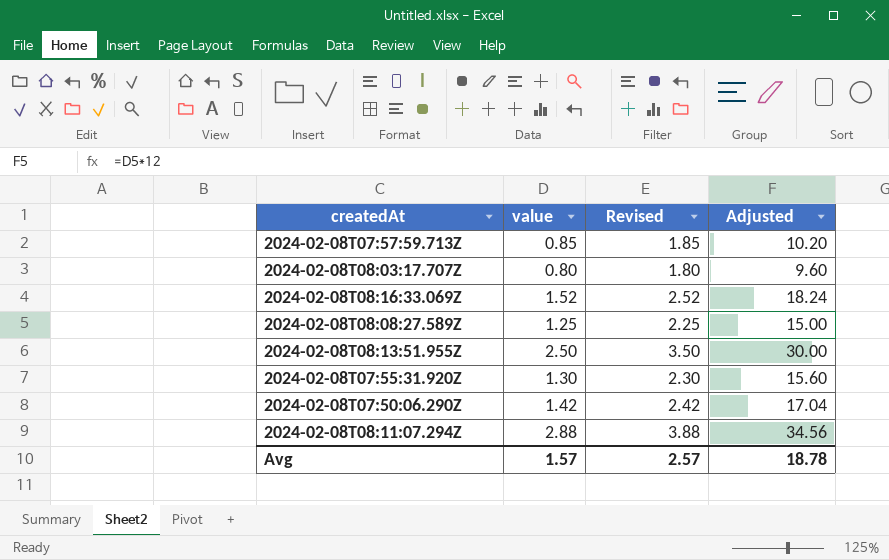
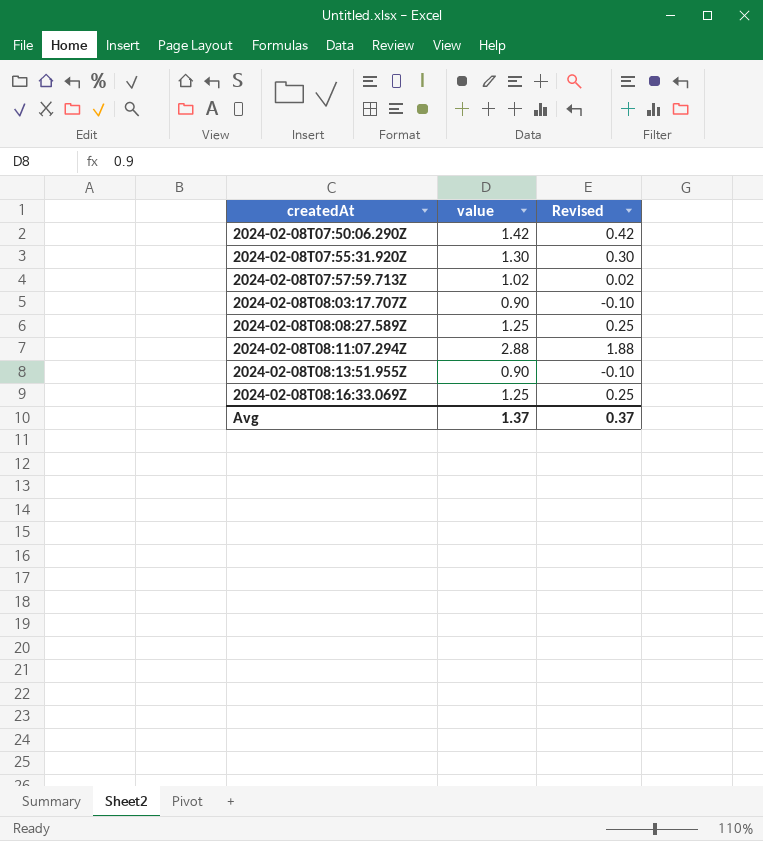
row order: none -> createdAt ascending
column Adjusted | formula: [value] * 12 -> none
column Revised | formula: [value] + 1 -> [value] - 1
2024-02-08T07:57:59.713Z | value: 0.85 -> 1.02
2024-02-08T08:03:17.707Z | value: 0.80 -> 0.90
2024-02-08T08:13:51.955Z | value: 2.50 -> 0.90
2024-02-08T08:16:33.069Z | value: 1.52 -> 1.25
Avg | value: 1.57 -> 1.37
Avg | Revised: 2.57 -> 0.37

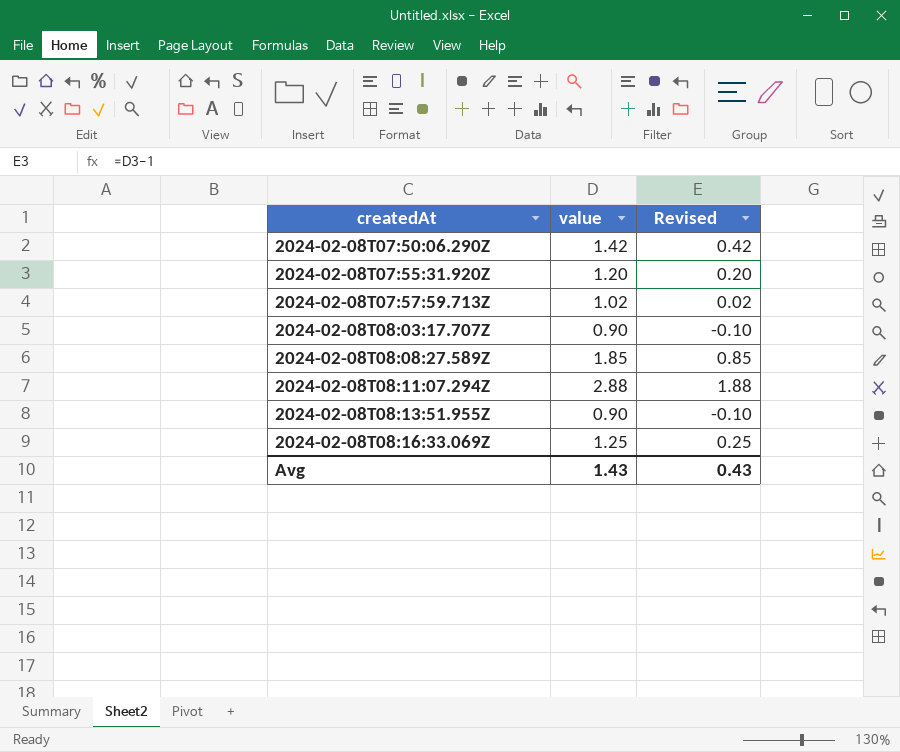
2024-02-08T07:55:31.920Z | value: 1.30 -> 1.20
2024-02-08T07:55:31.920Z | Revised: 0.30 -> 0.20
2024-02-08T08:08:27.589Z | value: 1.25 -> 1.85
2024-02-08T08:08:27.589Z | Revised: 0.25 -> 0.85
Avg | value: 1.37 -> 1.43
Avg | Revised: 0.37 -> 0.43

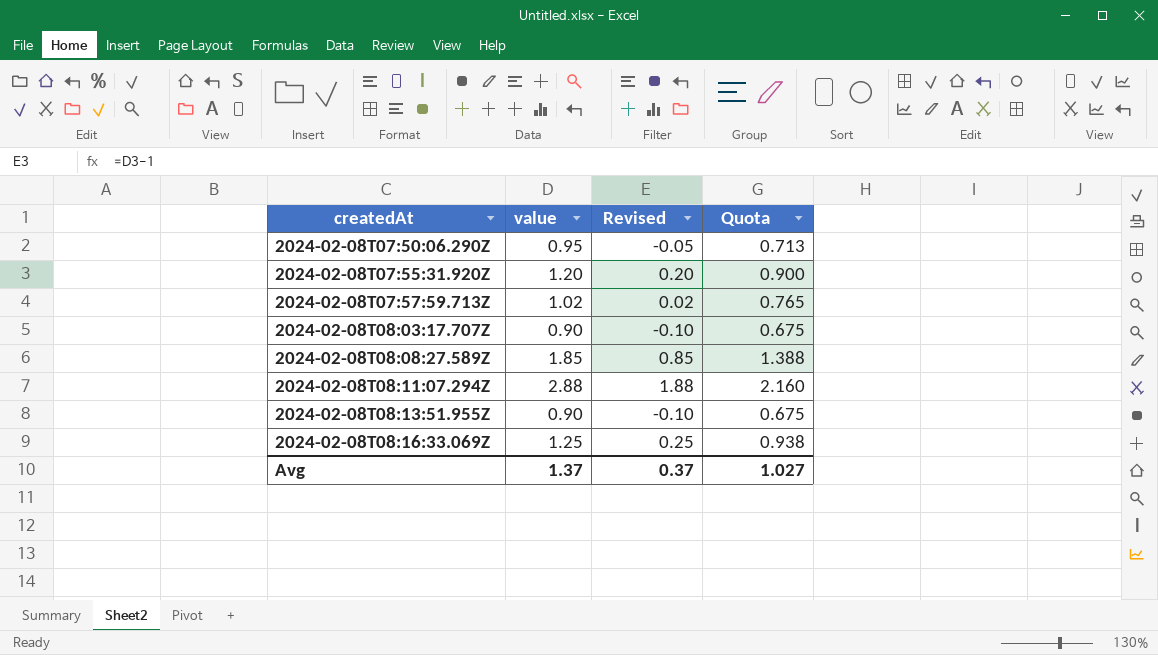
column Quota | formula: none -> [value] * 0.75
2024-02-08T07:50:06.290Z | value: 1.42 -> 0.95
2024-02-08T07:50:06.290Z | Revised: 0.42 -> -0.05
Avg | value: 1.43 -> 1.37
Avg | Revised: 0.43 -> 0.37

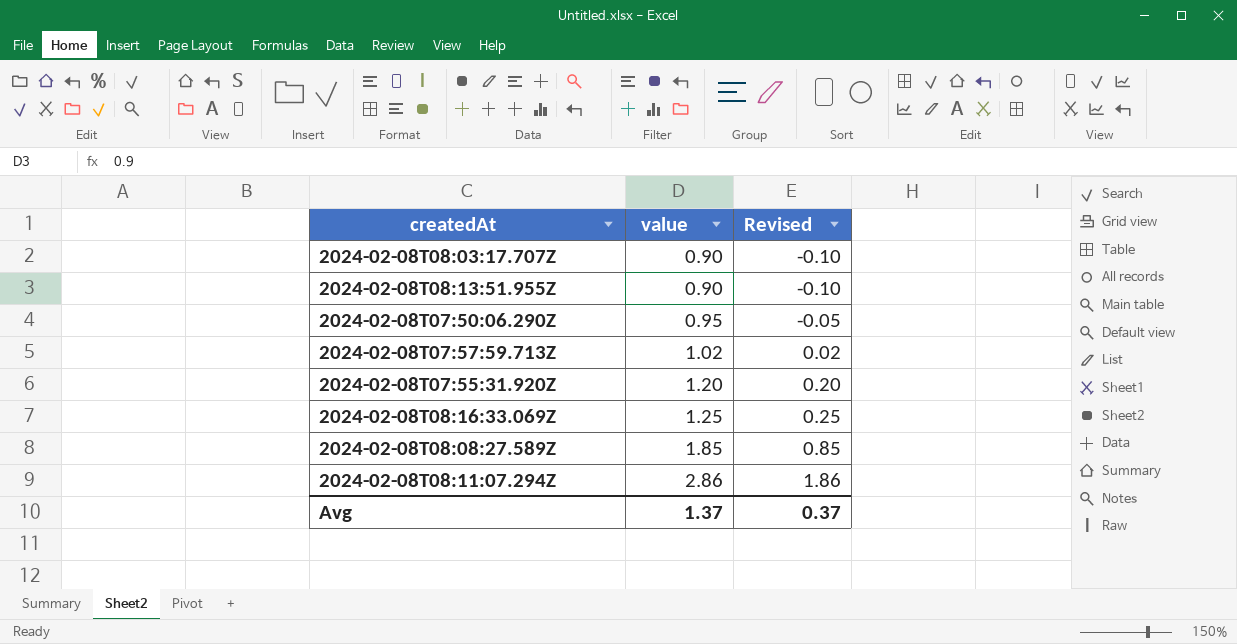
row order: createdAt ascending -> value ascending
column Quota | formula: [value] * 0.75 -> none
2024-02-08T08:11:07.294Z | value: 2.88 -> 2.86
2024-02-08T08:11:07.294Z | Revised: 1.88 -> 1.86

